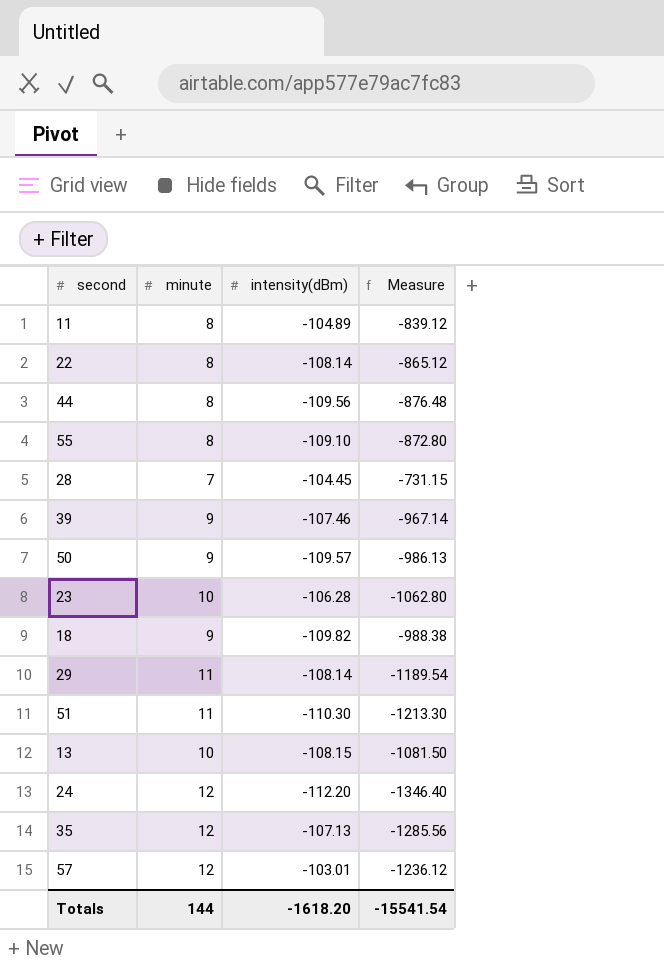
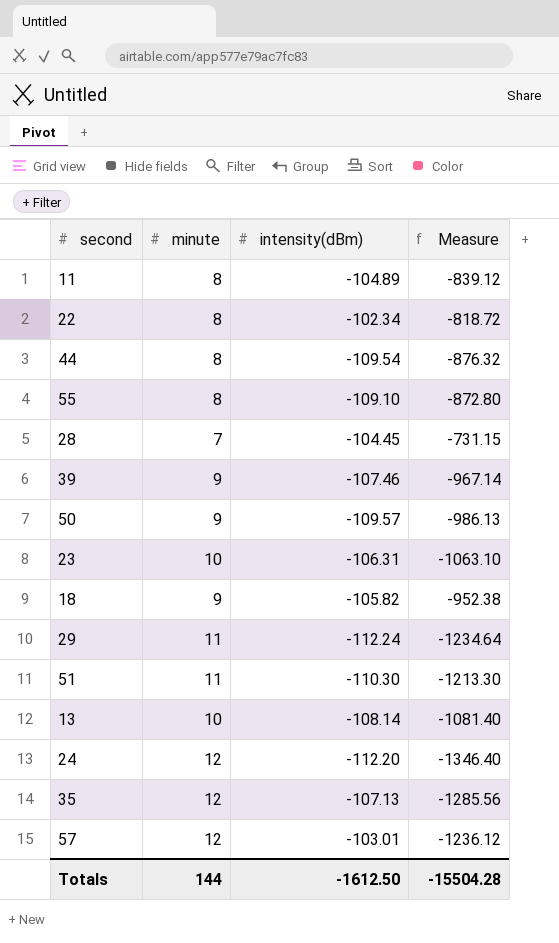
22 | intensity(dBm): -108.14 -> -102.34
22 | Measure: -865.12 -> -818.72
44 | intensity(dBm): -109.56 -> -109.54
44 | Measure: -876.48 -> -876.32
23 | intensity(dBm): -106.28 -> -106.31
23 | Measure: -1062.80 -> -1063.10
18 | intensity(dBm): -109.82 -> -105.82
18 | Measure: -988.38 -> -952.38
29 | intensity(dBm): -108.14 -> -112.24
29 | Measure: -1189.54 -> -1234.64
13 | intensity(dBm): -108.15 -> -108.14
13 | Measure: -1081.50 -> -1081.40
Totals | intensity(dBm): -1618.20 -> -1612.50
Totals | Measure: -15541.54 -> -15504.28

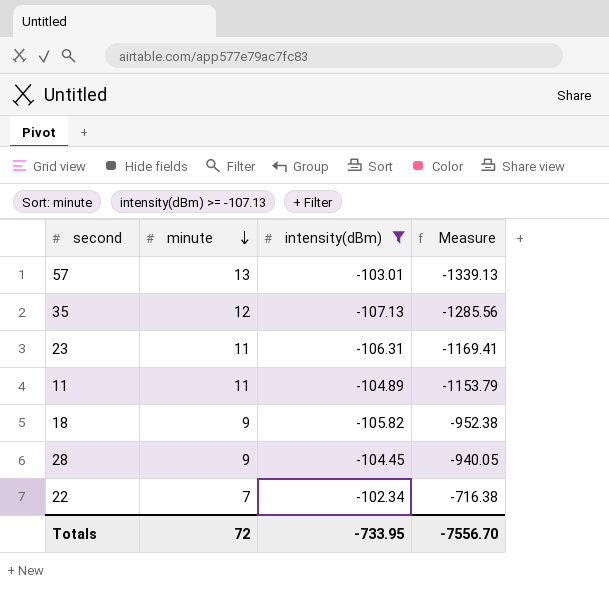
filter: none -> intensity(dBm) >= -107.13
row order: none -> minute descending
57 | minute: 12 -> 13
57 | Measure: -1236.12 -> -1339.13
23 | minute: 10 -> 11
23 | Measure: -1063.10 -> -1169.41
11 | minute: 8 -> 11
11 | Measure: -839.12 -> -1153.79
28 | minute: 7 -> 9
28 | Measure: -731.15 -> -940.05
22 | minute: 8 -> 7
22 | Measure: -818.72 -> -716.38
Totals | minute: 144 -> 72
Totals | intensity(dBm): -1612.50 -> -733.95
Totals | Measure: -15504.28 -> -7556.70

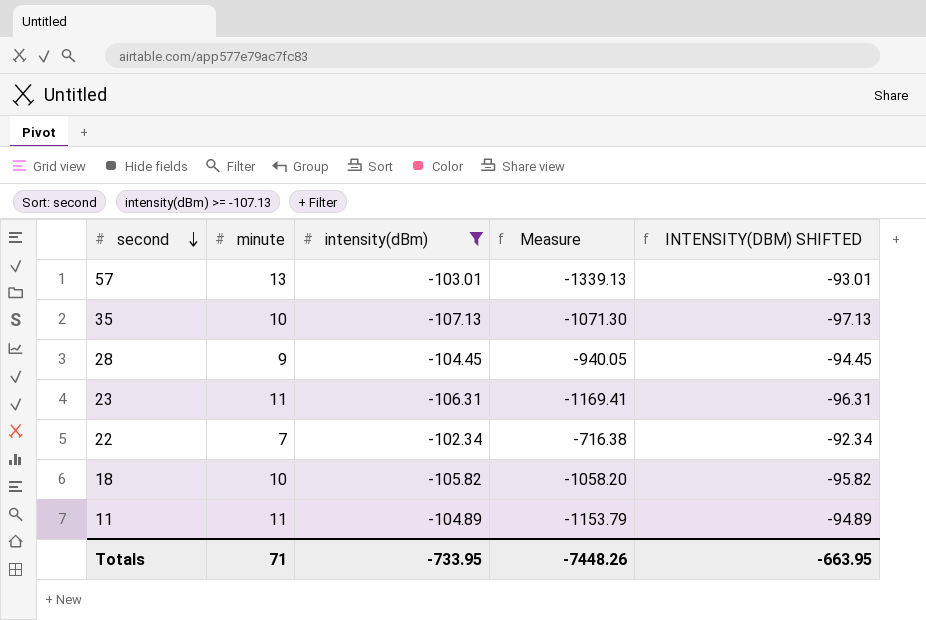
row order: minute descending -> second descending
column INTENSITY(DBM) SHIFTED | formula: none -> [intensity(dBm)] + 10
35 | minute: 12 -> 10
35 | Measure: -1285.56 -> -1071.30
18 | minute: 9 -> 10
18 | Measure: -952.38 -> -1058.20
Totals | minute: 72 -> 71
Totals | Measure: -7556.70 -> -7448.26

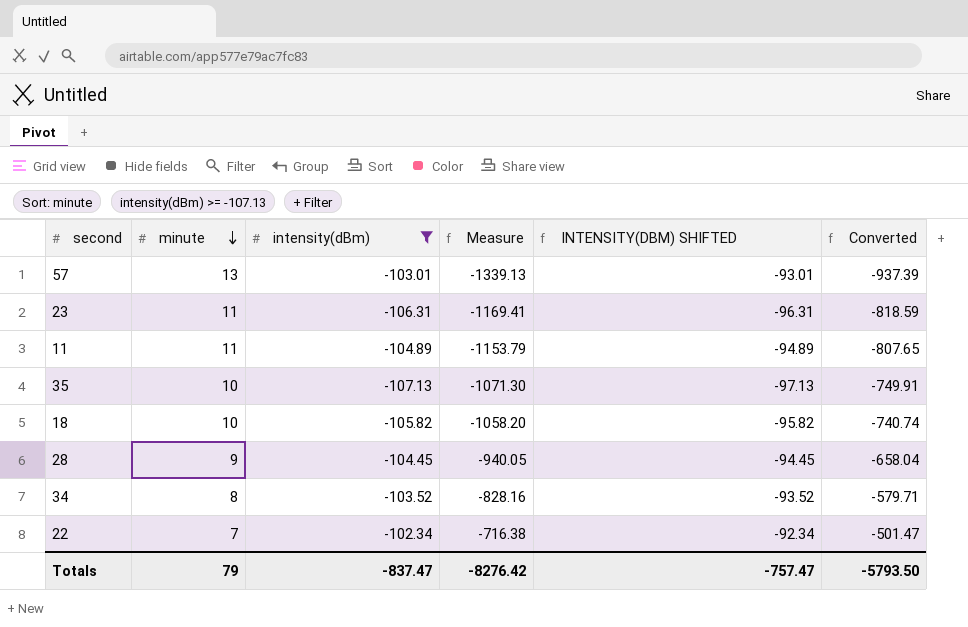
row order: second descending -> minute descending
column Converted | formula: none -> [Measure] * 0.7
row 34: none -> 8 | -103.52 | -828.16 | -93.52 | -579.71
Totals | minute: 71 -> 79
Totals | intensity(dBm): -733.95 -> -837.47
Totals | Measure: -7448.26 -> -8276.42
Totals | INTENSITY(DBM) SHIFTED: -663.95 -> -757.47

